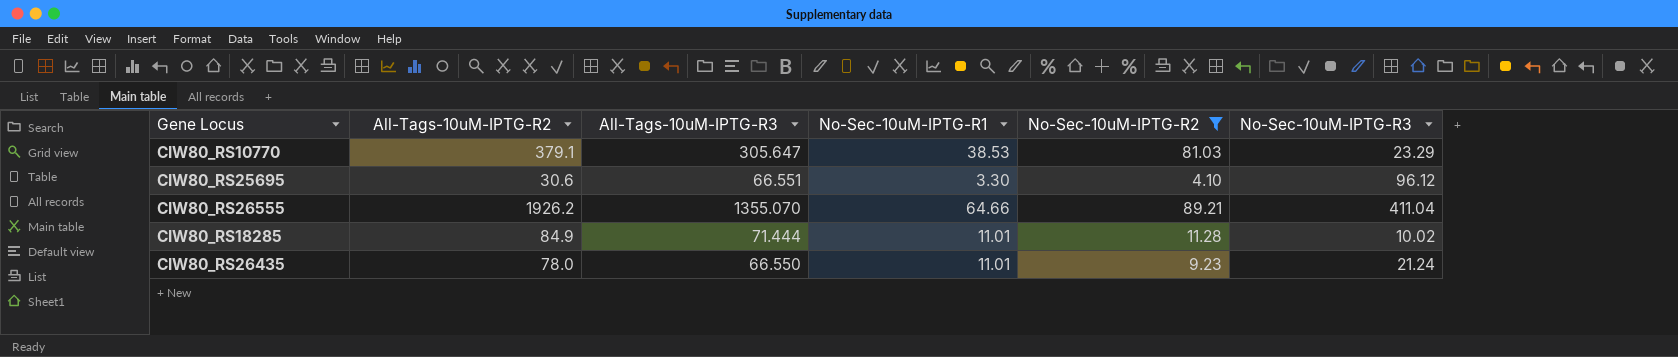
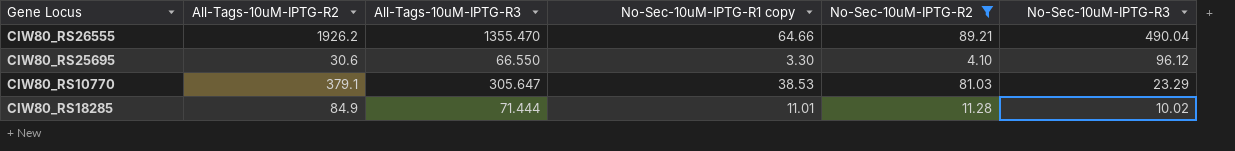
row order: none -> No-Sec-10uM-IPTG-R3 descending
column name: No-Sec-10uM-IPTG-R1 -> No-Sec-10uM-IPTG-R1 copy
row CIW80_RS26435: 78.0 | 66.550 | 11.01 | 9.23 | 21.24 -> none
CIW80_RS26555 | All-Tags-10uM-IPTG-R3: 1355.070 -> 1355.470
CIW80_RS26555 | No-Sec-10uM-IPTG-R3: 411.04 -> 490.04
CIW80_RS25695 | All-Tags-10uM-IPTG-R3: 66.551 -> 66.550

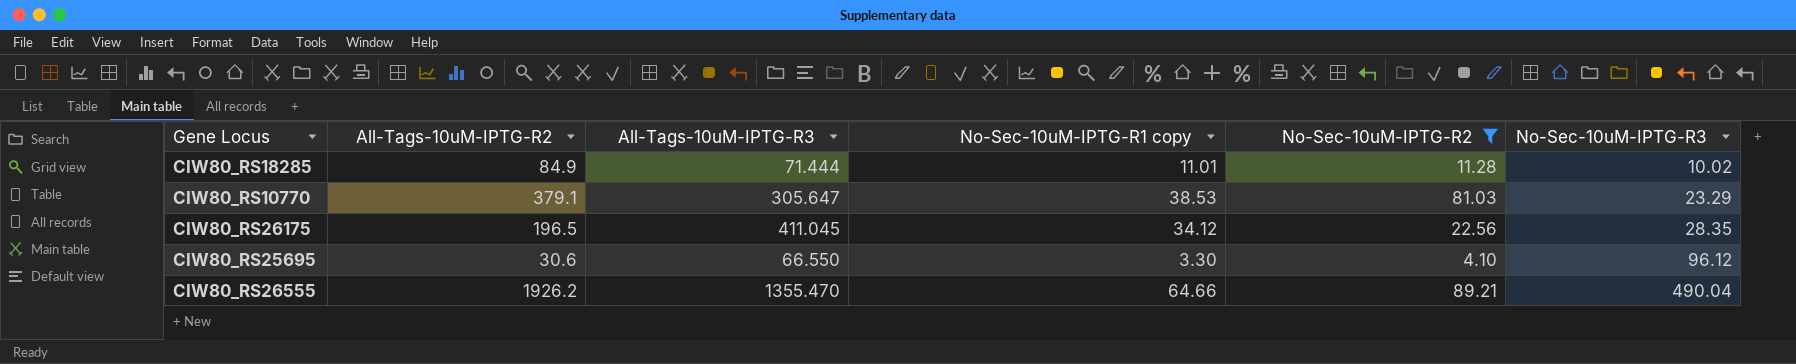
row order: No-Sec-10uM-IPTG-R3 descending -> No-Sec-10uM-IPTG-R3 ascending
row CIW80_RS26175: none -> 196.5 | 411.045 | 34.12 | 22.56 | 28.35

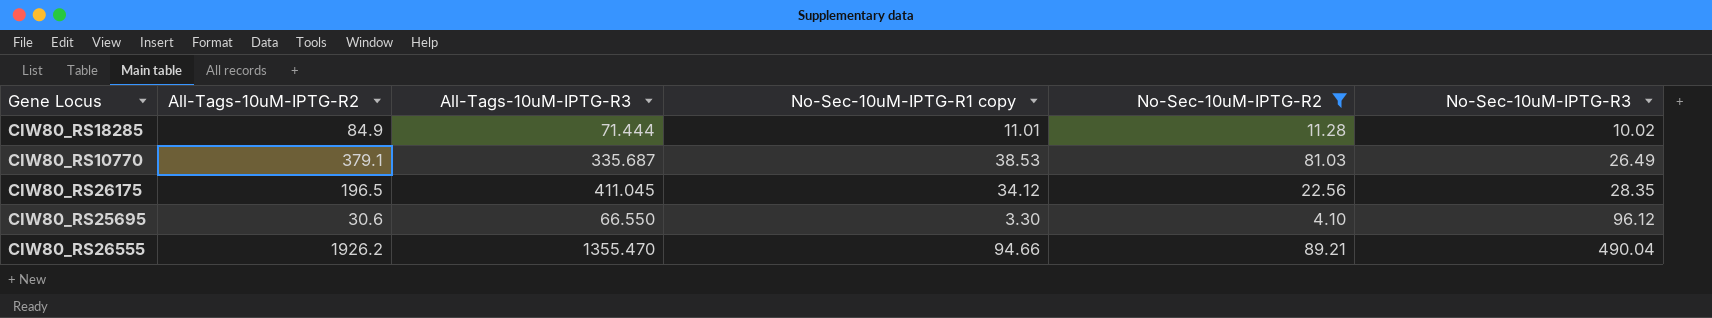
CIW80_RS10770 | All-Tags-10uM-IPTG-R3: 305.647 -> 335.687
CIW80_RS10770 | No-Sec-10uM-IPTG-R3: 23.29 -> 26.49
CIW80_RS26555 | No-Sec-10uM-IPTG-R1 copy: 64.66 -> 94.66

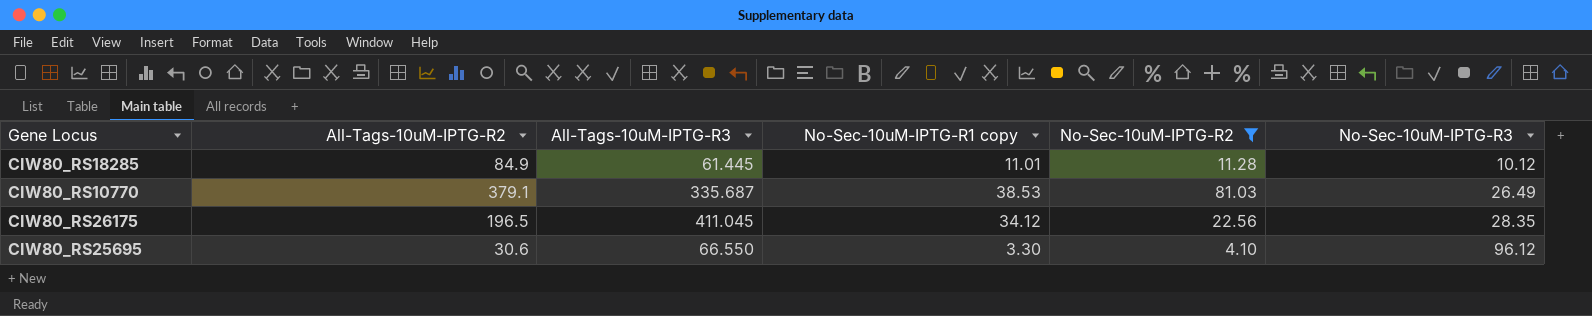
row CIW80_RS26555: 1926.2 | 1355.470 | 94.66 | 89.21 | 490.04 -> none
CIW80_RS18285 | All-Tags-10uM-IPTG-R3: 71.444 -> 61.445
CIW80_RS18285 | No-Sec-10uM-IPTG-R3: 10.02 -> 10.12

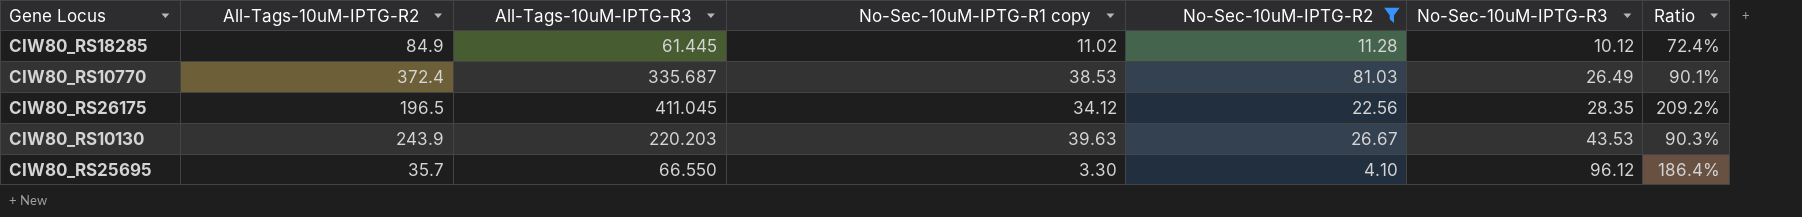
column Ratio | formula: none -> [All-Tags-10uM-IPTG-R3] / [All-Tags-10uM-IPTG-R2]
CIW80_RS18285 | No-Sec-10uM-IPTG-R1 copy: 11.01 -> 11.02
CIW80_RS10770 | All-Tags-10uM-IPTG-R2: 379.1 -> 372.4
row CIW80_RS10130: none -> 243.9 | 220.203 | 39.63 | 26.67 | 43.53 | 90.3%
CIW80_RS25695 | All-Tags-10uM-IPTG-R2: 30.6 -> 35.7

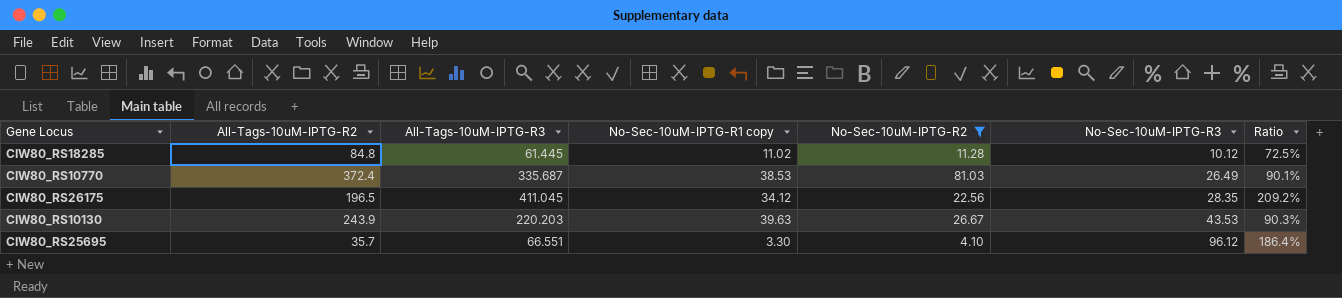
CIW80_RS18285 | All-Tags-10uM-IPTG-R2: 84.9 -> 84.8
CIW80_RS18285 | Ratio: 72.4% -> 72.5%
CIW80_RS25695 | All-Tags-10uM-IPTG-R3: 66.550 -> 66.551

